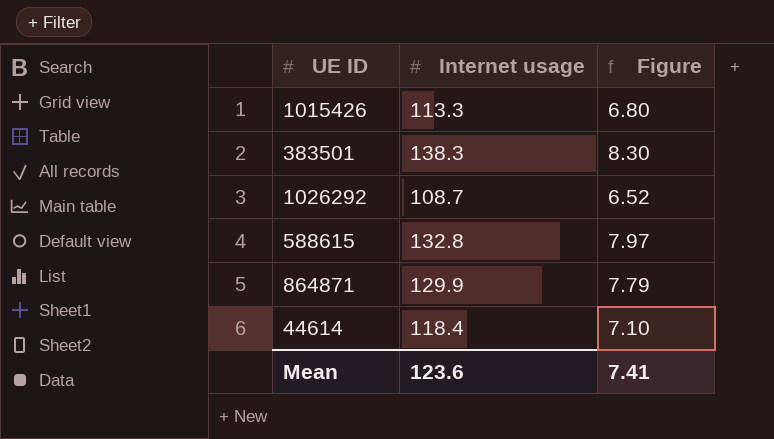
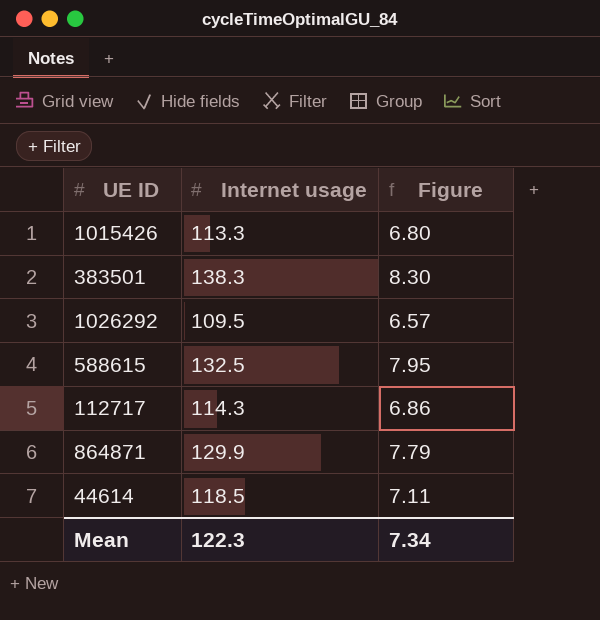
1026292 | Internet usage: 108.7 -> 109.5
1026292 | Figure: 6.52 -> 6.57
588615 | Internet usage: 132.8 -> 132.5
588615 | Figure: 7.97 -> 7.95
row 112717: none -> 114.3 | 6.86
44614 | Internet usage: 118.4 -> 118.5
44614 | Figure: 7.10 -> 7.11
Mean | Internet usage: 123.6 -> 122.3
Mean | Figure: 7.41 -> 7.34

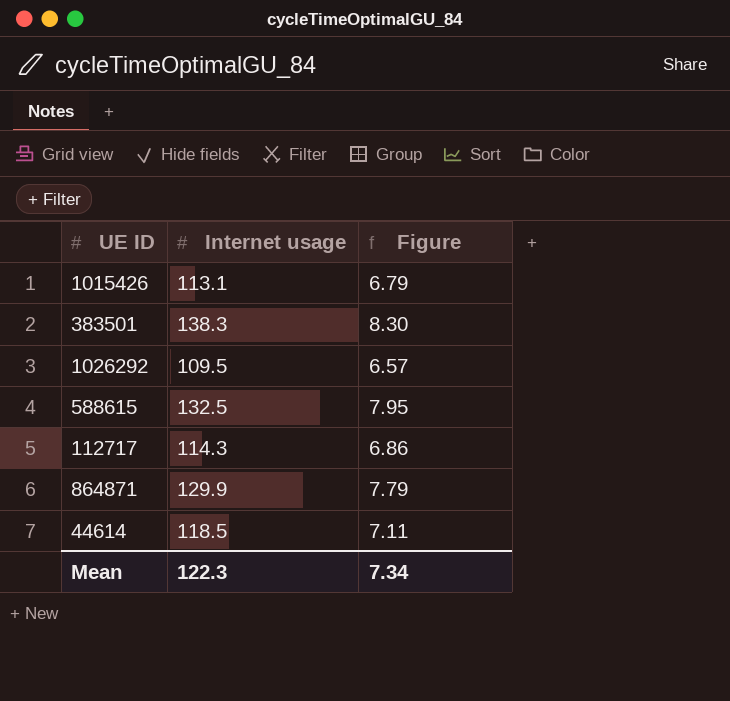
1015426 | Internet usage: 113.3 -> 113.1
1015426 | Figure: 6.80 -> 6.79

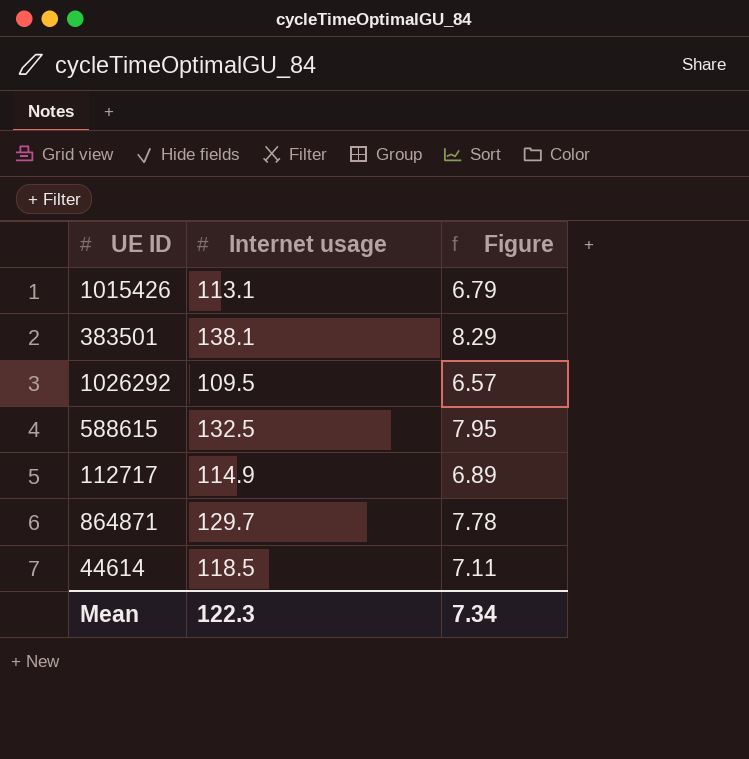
383501 | Internet usage: 138.3 -> 138.1
383501 | Figure: 8.30 -> 8.29
112717 | Internet usage: 114.3 -> 114.9
112717 | Figure: 6.86 -> 6.89
864871 | Internet usage: 129.9 -> 129.7
864871 | Figure: 7.79 -> 7.78

